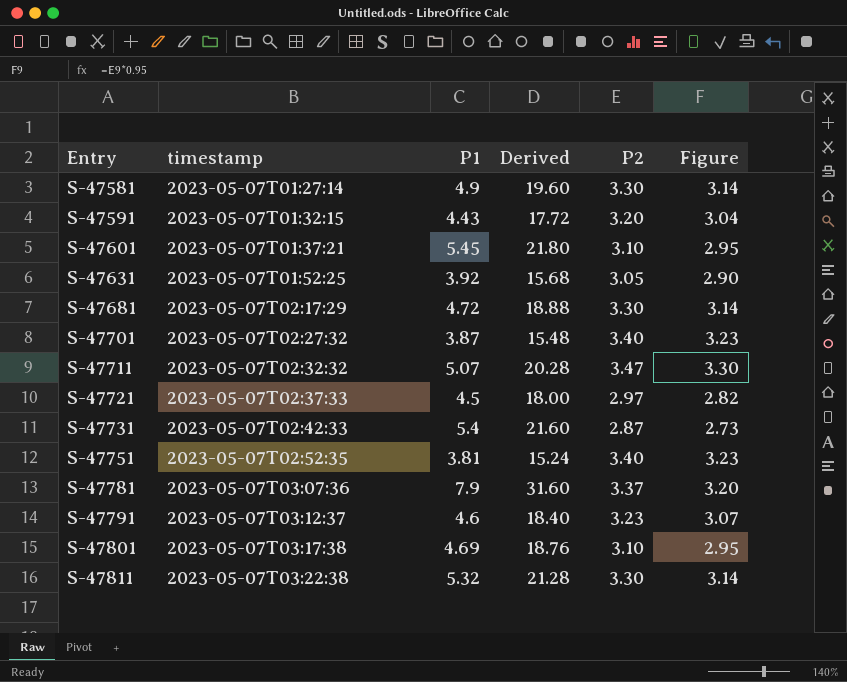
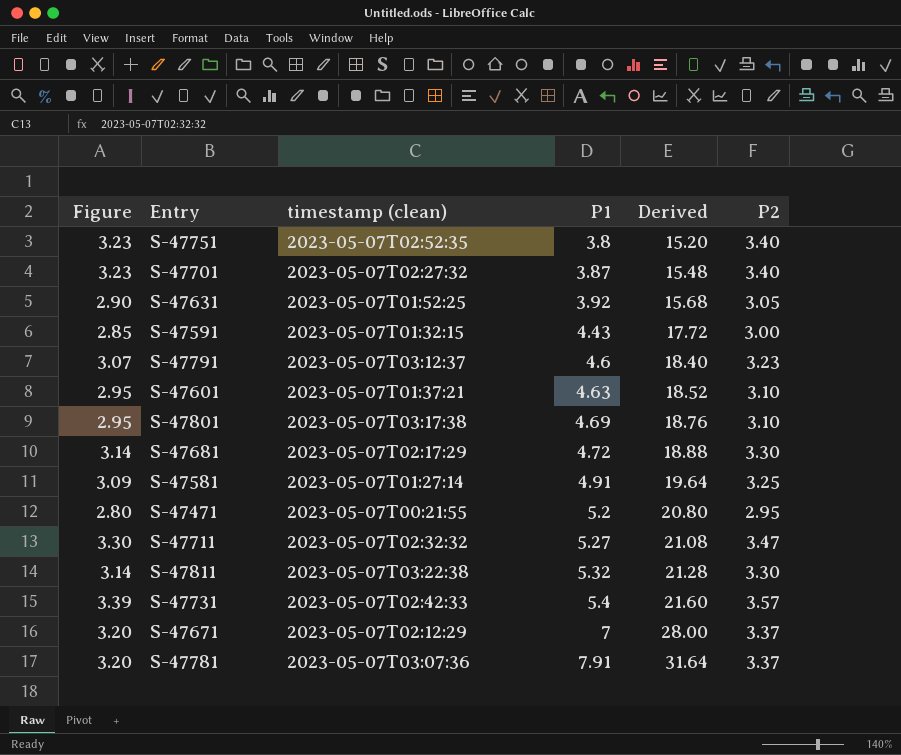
row order: Entry ascending -> P1 ascending
column Figure | position: 6 -> 1
column name: timestamp -> timestamp (clean)
row S-47721: 2023-05-07T02:37:33 | 4.5 | 18.00 | 2.97 | 2.82 -> none
S-47751 | P1: 3.81 -> 3.8
S-47751 | Derived: 15.24 -> 15.20
S-47591 | Figure: 3.04 -> 2.85
S-47591 | P2: 3.20 -> 3.00
S-47601 | P1: 5.45 -> 4.63
S-47601 | Derived: 21.80 -> 18.52
S-47581 | Figure: 3.14 -> 3.09
S-47581 | P1: 4.9 -> 4.91
S-47581 | Derived: 19.60 -> 19.64
S-47581 | P2: 3.30 -> 3.25
row S-47471: none -> 2.80 | 2023-05-07T00:21:55 | 5.2 | 20.80 | 2.95
S-47711 | P1: 5.07 -> 5.27
S-47711 | Derived: 20.28 -> 21.08
S-47731 | Figure: 2.73 -> 3.39
S-47731 | P2: 2.87 -> 3.57
row S-47671: none -> 3.20 | 2023-05-07T02:12:29 | 7 | 28.00 | 3.37
S-47781 | P1: 7.9 -> 7.91
S-47781 | Derived: 31.60 -> 31.64

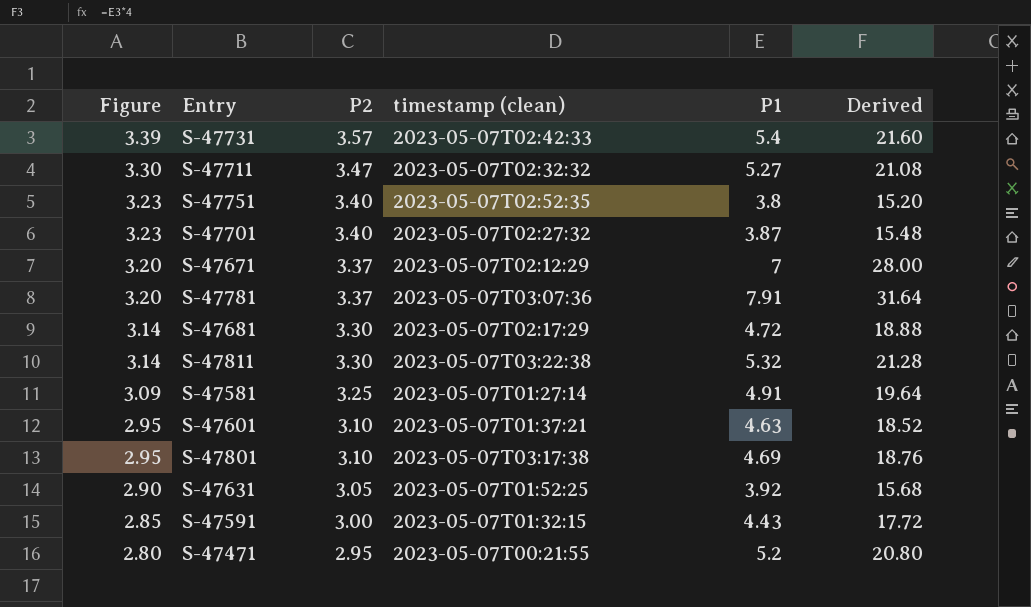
row order: P1 ascending -> Figure descending
column P2 | position: 6 -> 3
row S-47791: 3.07 | 2023-05-07T03:12:37 | 4.6 | 18.40 | 3.23 -> none

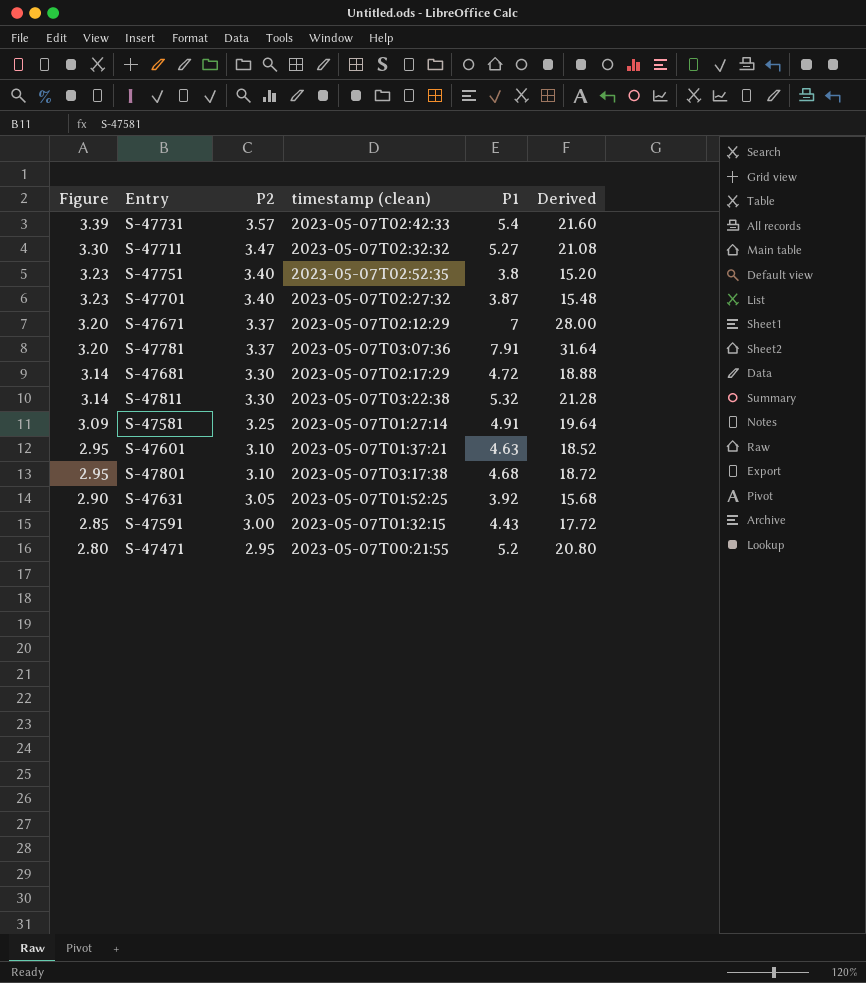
S-47801 | P1: 4.69 -> 4.68
S-47801 | Derived: 18.76 -> 18.72

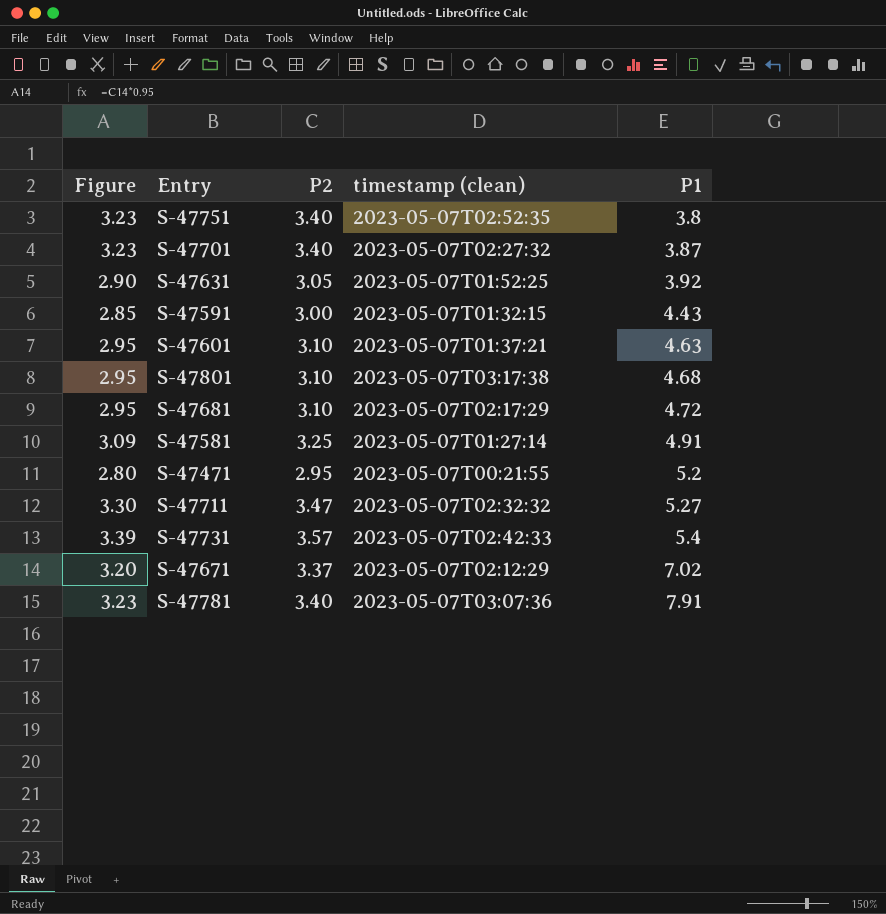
row order: Figure descending -> P1 ascending
column Derived | formula: [P1] * 4 -> none
row S-47811: 3.14 | 3.30 | 2023-05-07T03:22:38 | 5.32 | 21.28 -> none
S-47681 | Figure: 3.14 -> 2.95
S-47681 | P2: 3.30 -> 3.10
S-47671 | P1: 7 -> 7.02
S-47781 | Figure: 3.20 -> 3.23
S-47781 | P2: 3.37 -> 3.40

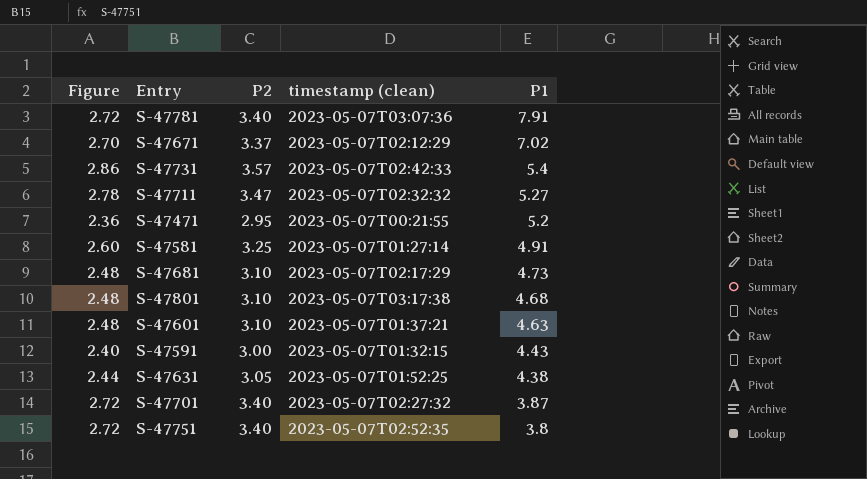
row order: P1 ascending -> P1 descending
column Figure | formula: [P2] * 0.95 -> [P2] * 0.8
S-47681 | P1: 4.72 -> 4.73
S-47631 | P1: 3.92 -> 4.38

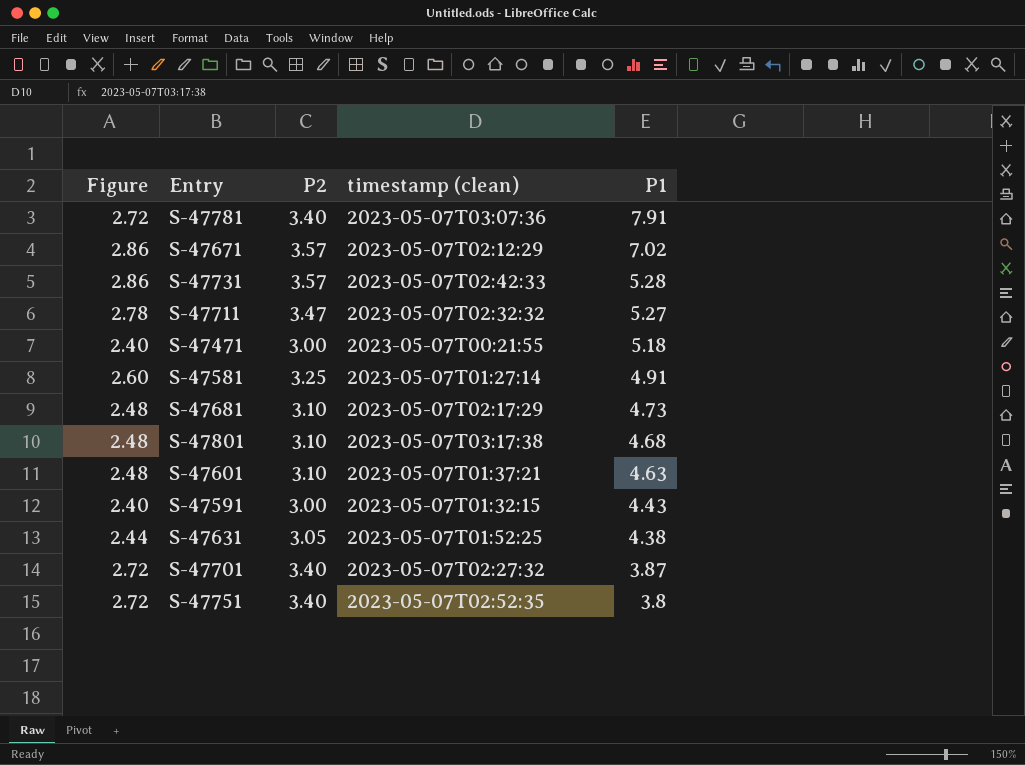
S-47671 | Figure: 2.70 -> 2.86
S-47671 | P2: 3.37 -> 3.57
S-47731 | P1: 5.4 -> 5.28
S-47471 | Figure: 2.36 -> 2.40
S-47471 | P2: 2.95 -> 3.00
S-47471 | P1: 5.2 -> 5.18

